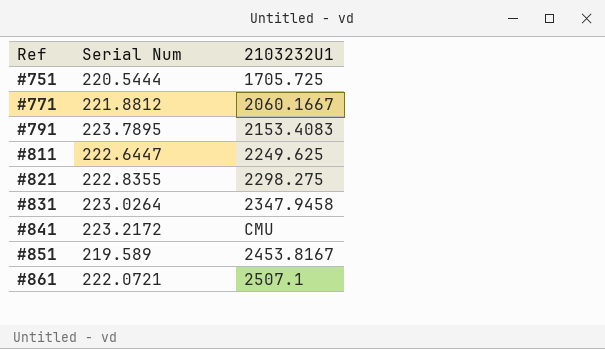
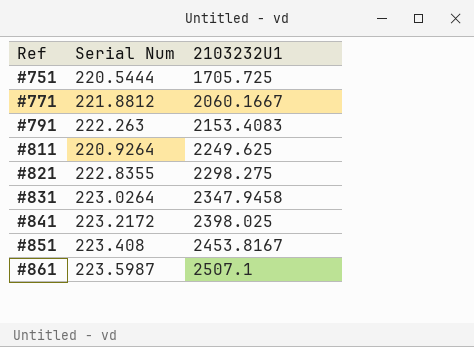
#791 | Serial Num: 223.7895 -> 222.263
#811 | Serial Num: 222.6447 -> 220.9264
#841 | 2103232U1: CMU -> 2398.025
#851 | Serial Num: 219.589 -> 223.408
#861 | Serial Num: 222.0721 -> 223.5987

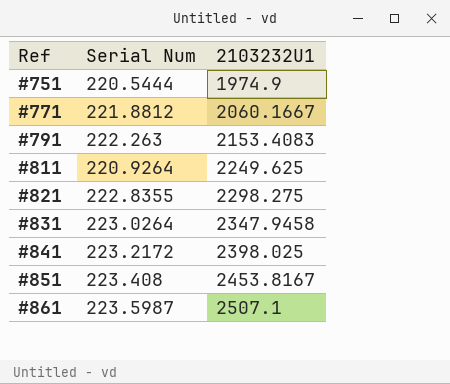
#751 | 2103232U1: 1705.725 -> 1974.9

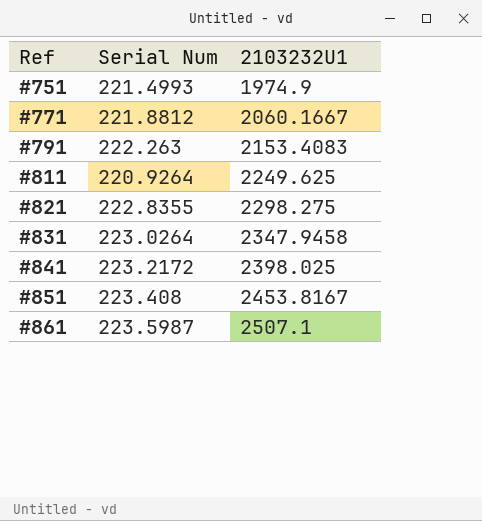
#751 | Serial Num: 220.5444 -> 221.4993

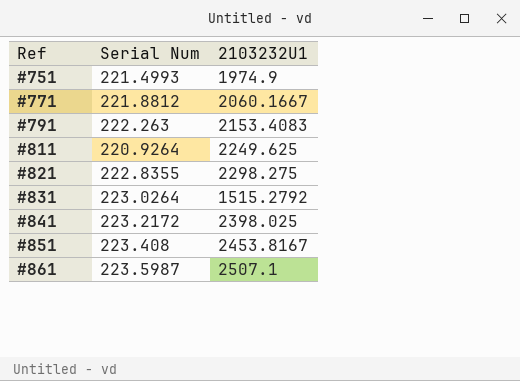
#831 | 2103232U1: 2347.9458 -> 1515.2792

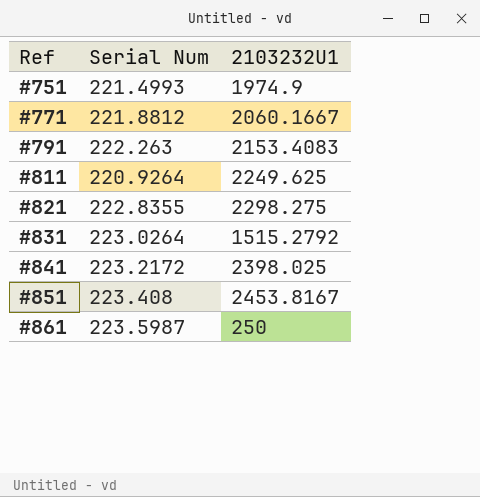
#861 | 2103232U1: 2507.1 -> 250

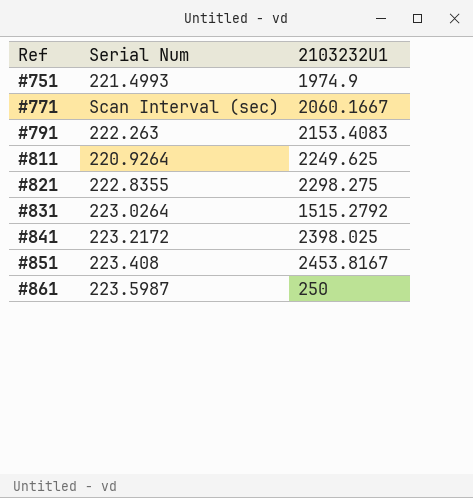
#771 | Serial Num: 221.8812 -> Scan Interval (sec)

